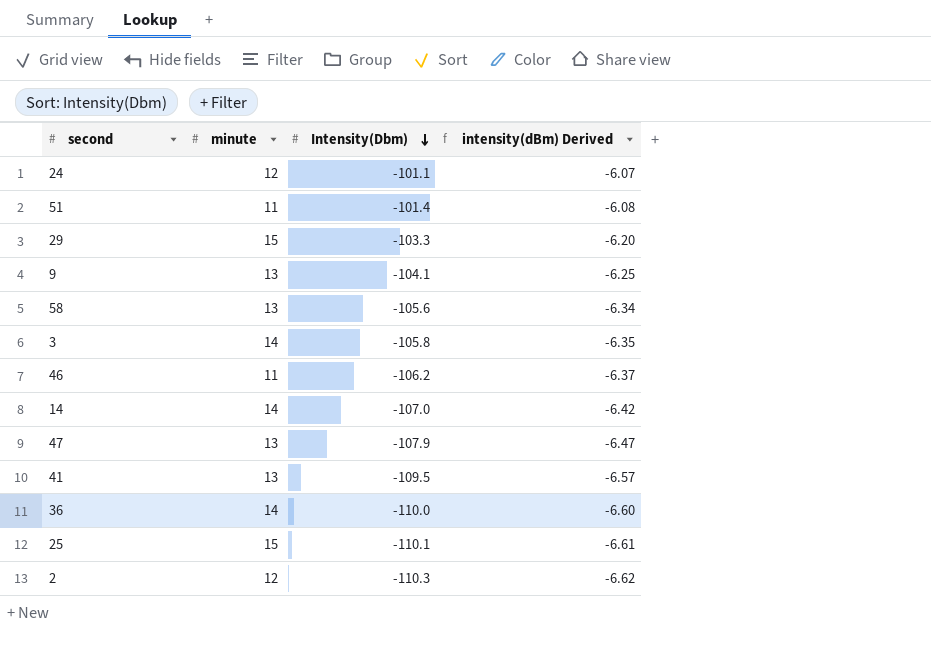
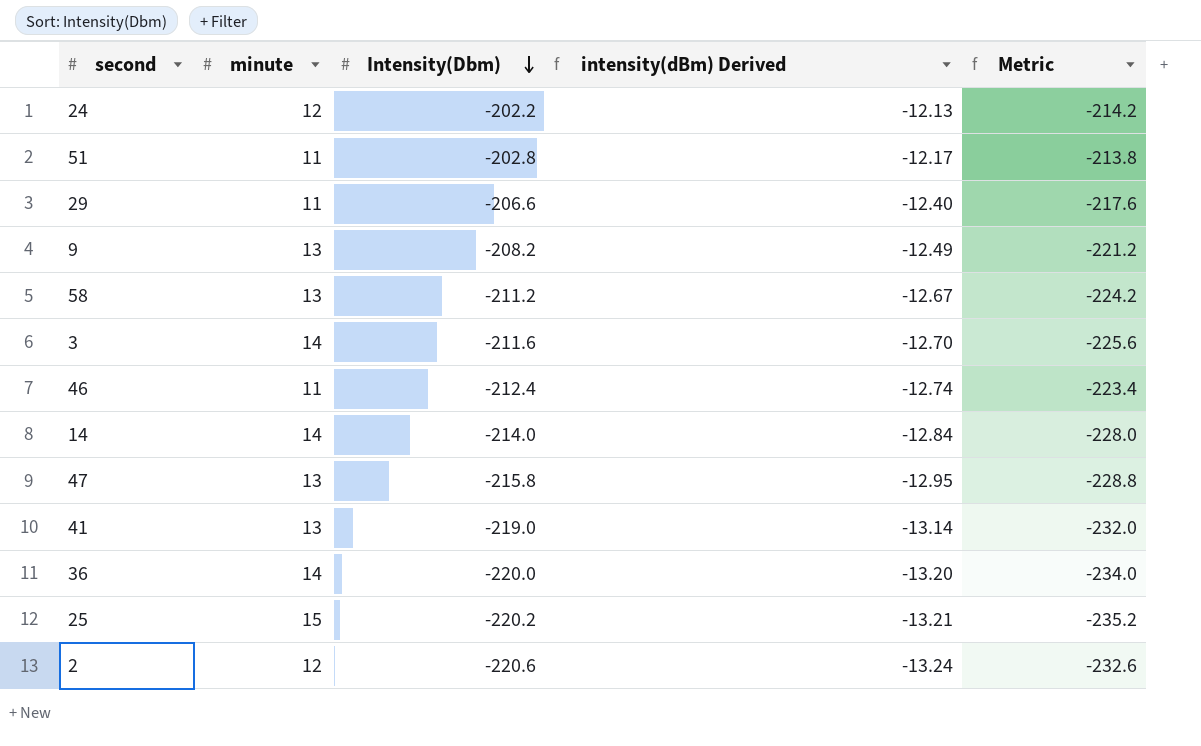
column Metric | formula: none -> [Intensity(Dbm)] - [minute]
24 | Intensity(Dbm): -101.1 -> -202.2
24 | intensity(dBm) Derived: -6.07 -> -12.13
51 | Intensity(Dbm): -101.4 -> -202.8
51 | intensity(dBm) Derived: -6.08 -> -12.17
29 | minute: 15 -> 11
29 | Intensity(Dbm): -103.3 -> -206.6
29 | intensity(dBm) Derived: -6.20 -> -12.40
9 | Intensity(Dbm): -104.1 -> -208.2
9 | intensity(dBm) Derived: -6.25 -> -12.49
58 | Intensity(Dbm): -105.6 -> -211.2
58 | intensity(dBm) Derived: -6.34 -> -12.67
3 | Intensity(Dbm): -105.8 -> -211.6
3 | intensity(dBm) Derived: -6.35 -> -12.70
46 | Intensity(Dbm): -106.2 -> -212.4
46 | intensity(dBm) Derived: -6.37 -> -12.74
14 | Intensity(Dbm): -107.0 -> -214.0
14 | intensity(dBm) Derived: -6.42 -> -12.84
47 | Intensity(Dbm): -107.9 -> -215.8
47 | intensity(dBm) Derived: -6.47 -> -12.95
41 | Intensity(Dbm): -109.5 -> -219.0
41 | intensity(dBm) Derived: -6.57 -> -13.14
36 | Intensity(Dbm): -110.0 -> -220.0
36 | intensity(dBm) Derived: -6.60 -> -13.20
25 | Intensity(Dbm): -110.1 -> -220.2
25 | intensity(dBm) Derived: -6.61 -> -13.21
2 | Intensity(Dbm): -110.3 -> -220.6
2 | intensity(dBm) Derived: -6.62 -> -13.24

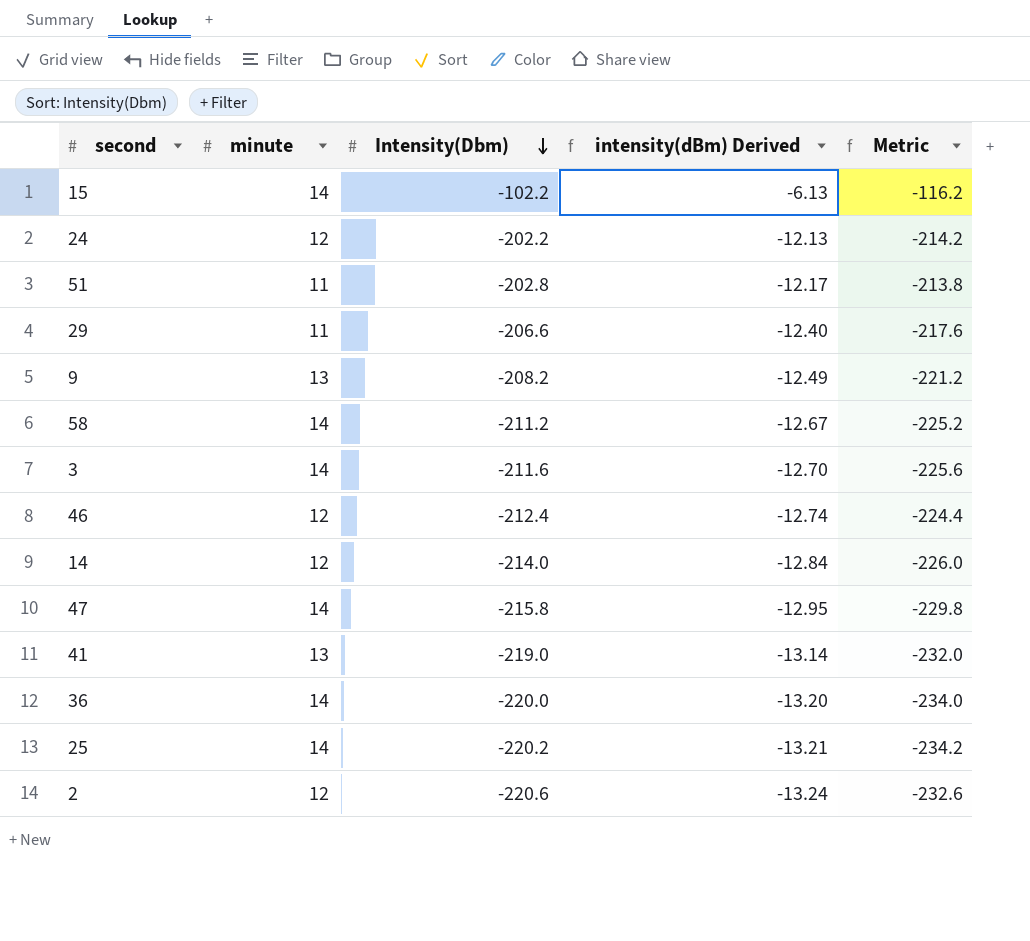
row 15: none -> 14 | -102.2 | -6.13 | -116.2
58 | minute: 13 -> 14
58 | Metric: -224.2 -> -225.2
46 | minute: 11 -> 12
46 | Metric: -223.4 -> -224.4
14 | minute: 14 -> 12
14 | Metric: -228.0 -> -226.0
47 | minute: 13 -> 14
47 | Metric: -228.8 -> -229.8
25 | minute: 15 -> 14
25 | Metric: -235.2 -> -234.2

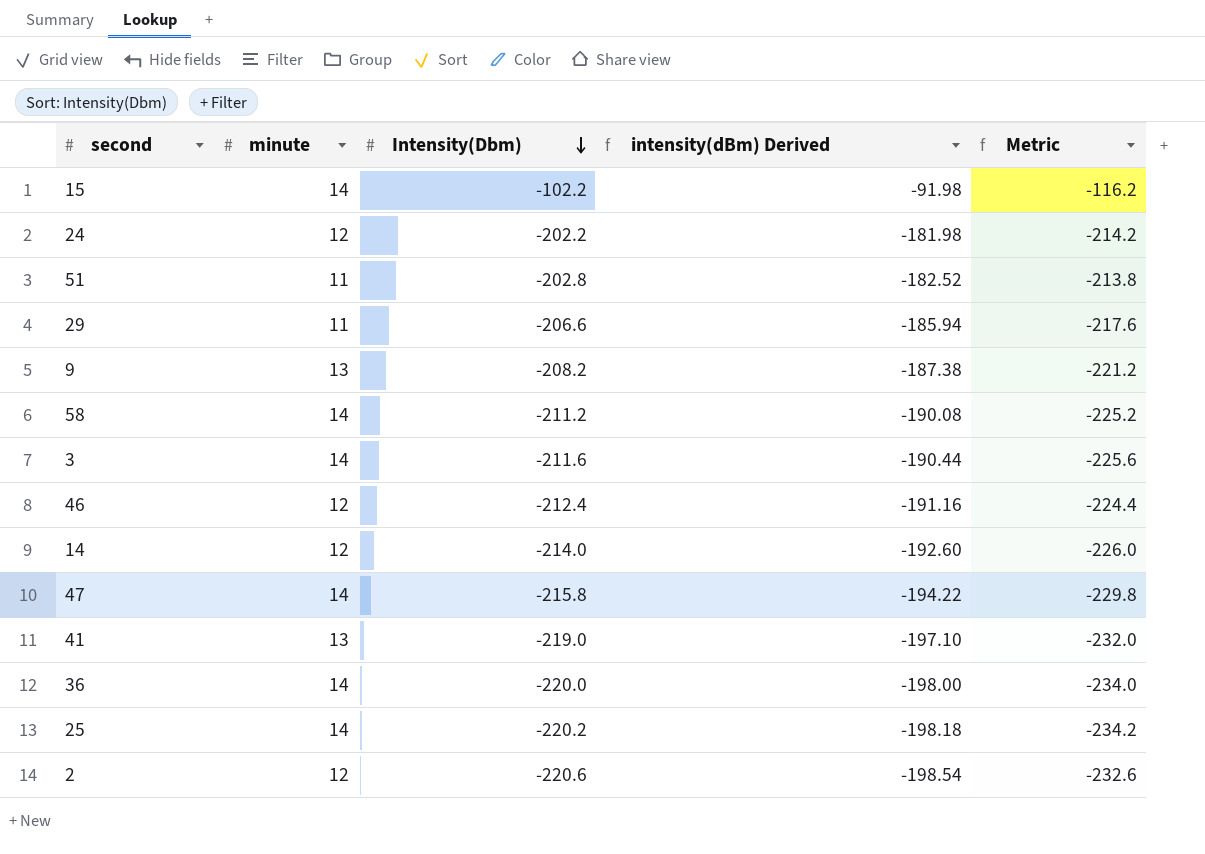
column intensity(dBm) Derived | formula: [Intensity(Dbm)] * 0.06 -> [Intensity(Dbm)] * 0.9

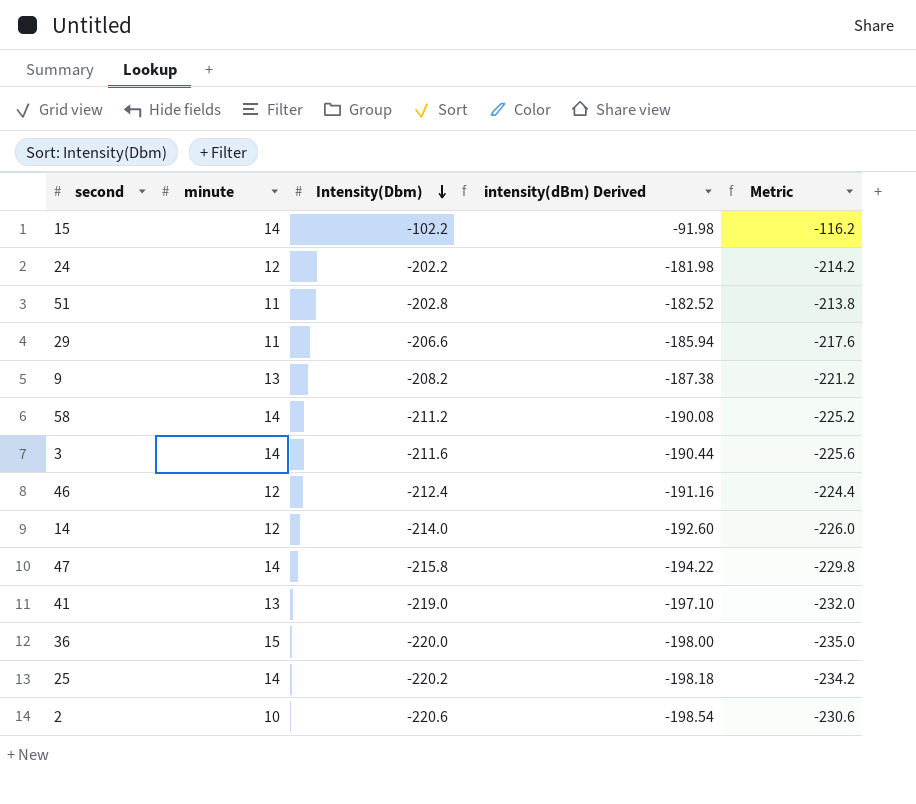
36 | minute: 14 -> 15
36 | Metric: -234.0 -> -235.0
2 | minute: 12 -> 10
2 | Metric: -232.6 -> -230.6

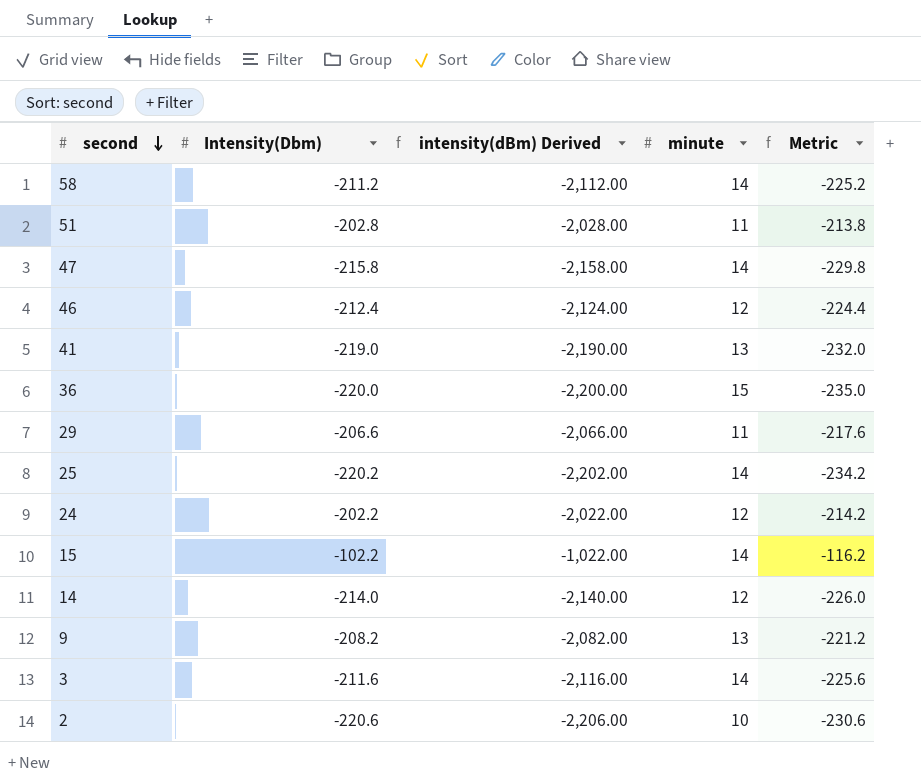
row order: Intensity(Dbm) descending -> second descending
column intensity(dBm) Derived | formula: [Intensity(Dbm)] * 0.9 -> [Intensity(Dbm)] * 10
column minute | position: 2 -> 4

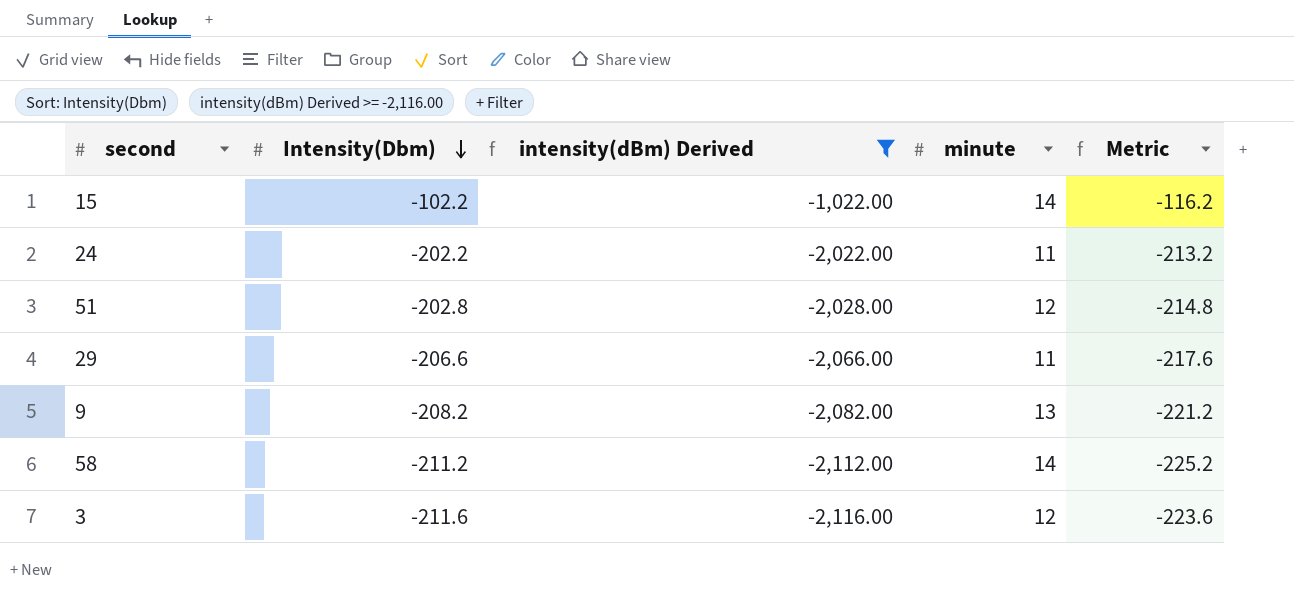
filter: none -> intensity(dBm) Derived >= -2,116.00
row order: second descending -> Intensity(Dbm) descending
24 | minute: 12 -> 11
24 | Metric: -214.2 -> -213.2
51 | minute: 11 -> 12
51 | Metric: -213.8 -> -214.8
3 | minute: 14 -> 12
3 | Metric: -225.6 -> -223.6

